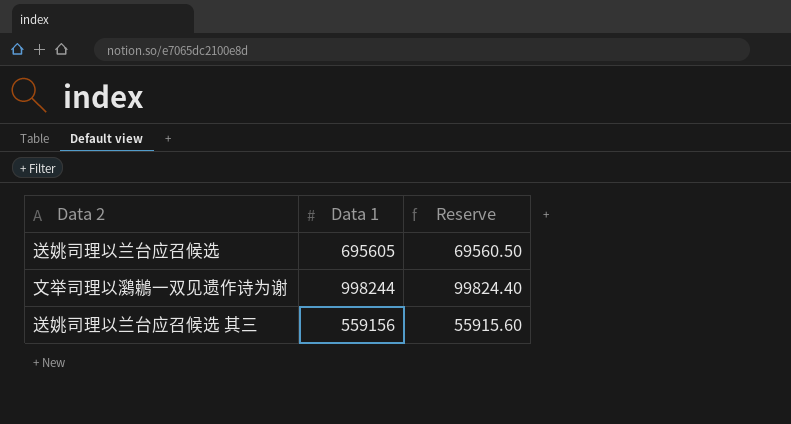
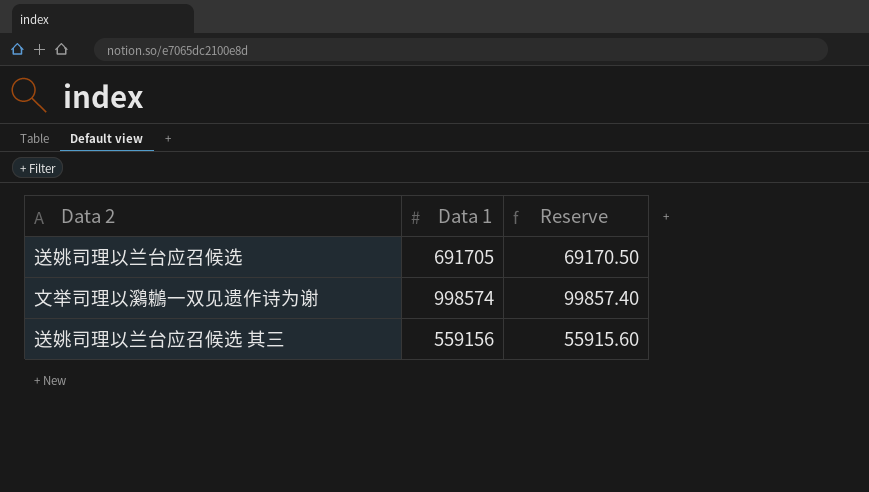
送姚司理以兰台应召候选 | Data 1: 695605 -> 691705
送姚司理以兰台应召候选 | Reserve: 69560.50 -> 69170.50
文举司理以鸂鶒一双见遗作诗为谢 | Data 1: 998244 -> 998574
文举司理以鸂鶒一双见遗作诗为谢 | Reserve: 99824.40 -> 99857.40

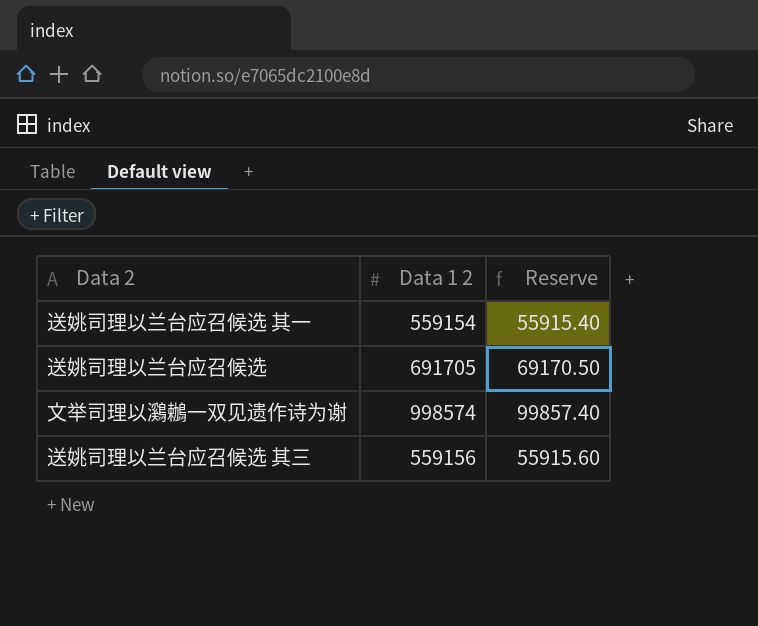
column name: Data 1 -> Data 1 2
row 送姚司理以兰台应召候选 其一: none -> 559154 | 55915.40

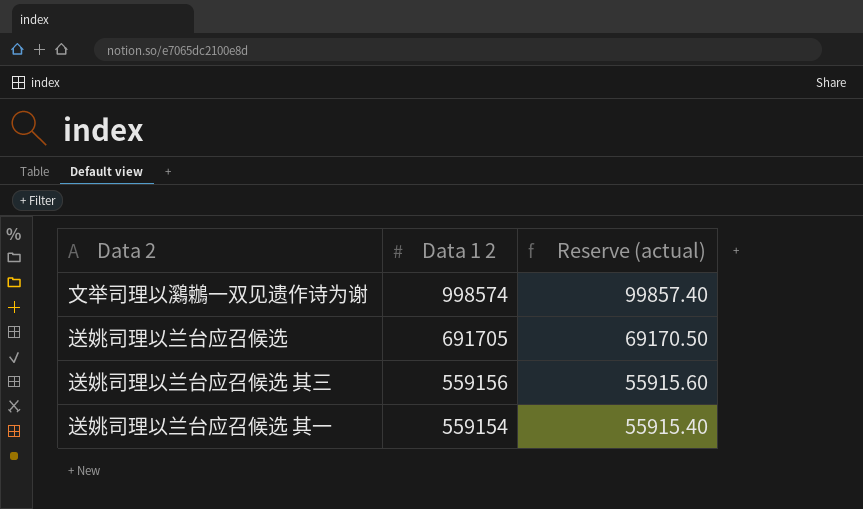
row order: none -> Data 1 2 descending
column name: Reserve -> Reserve (actual)

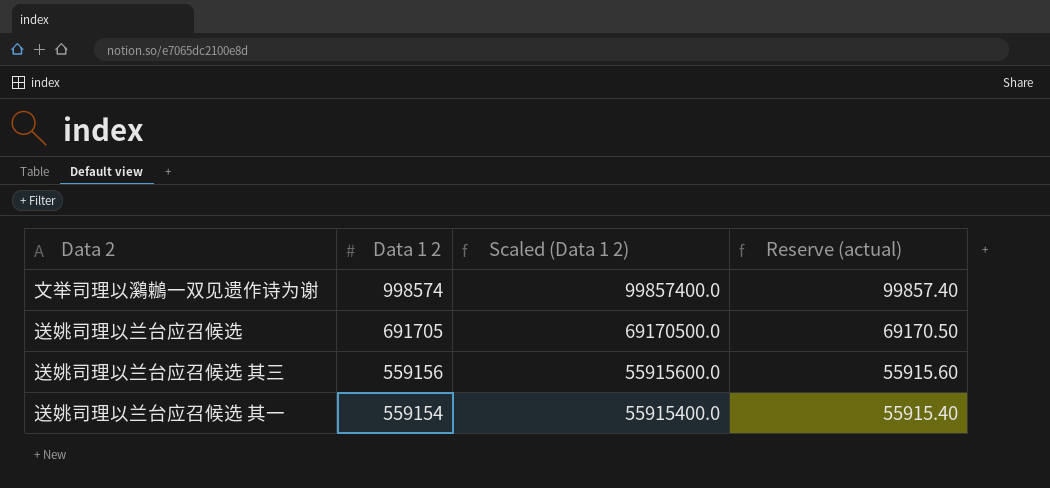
column Scaled (Data 1 2) | formula: none -> [Data 1 2] * 100

